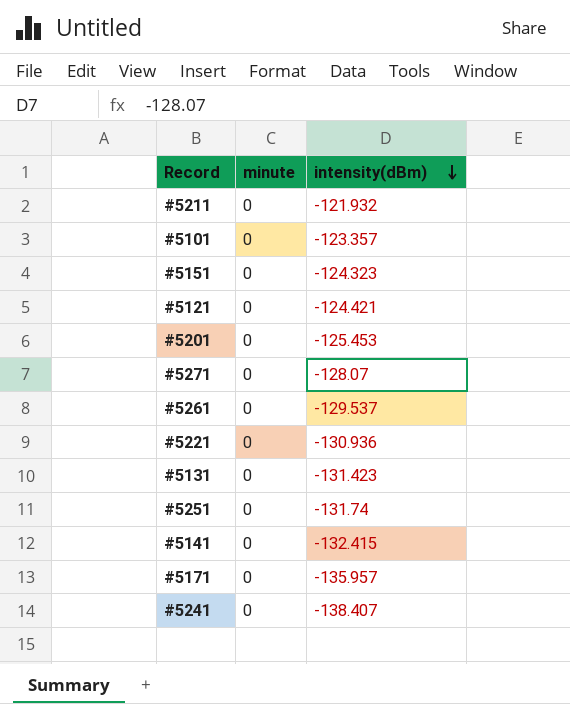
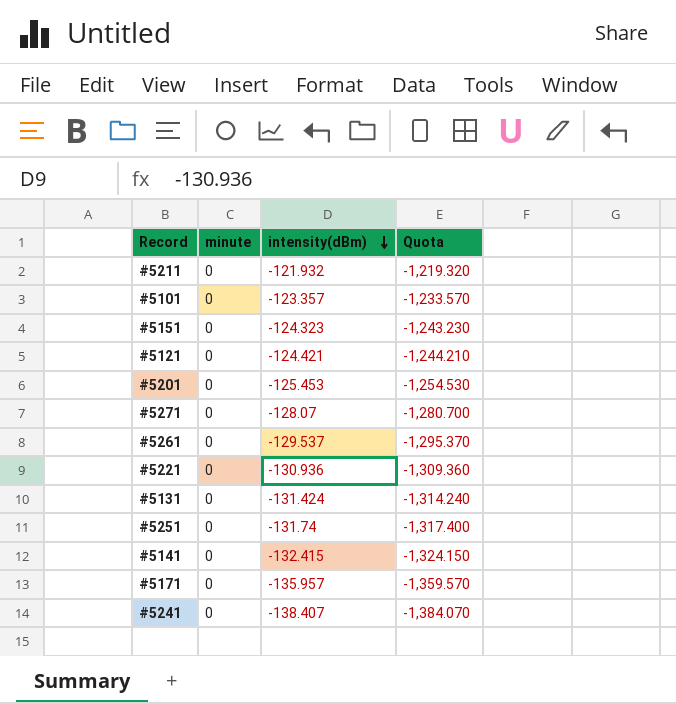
column Quota | formula: none -> [intensity(dBm)] * 10
#5131 | intensity(dBm): -131.423 -> -131.424

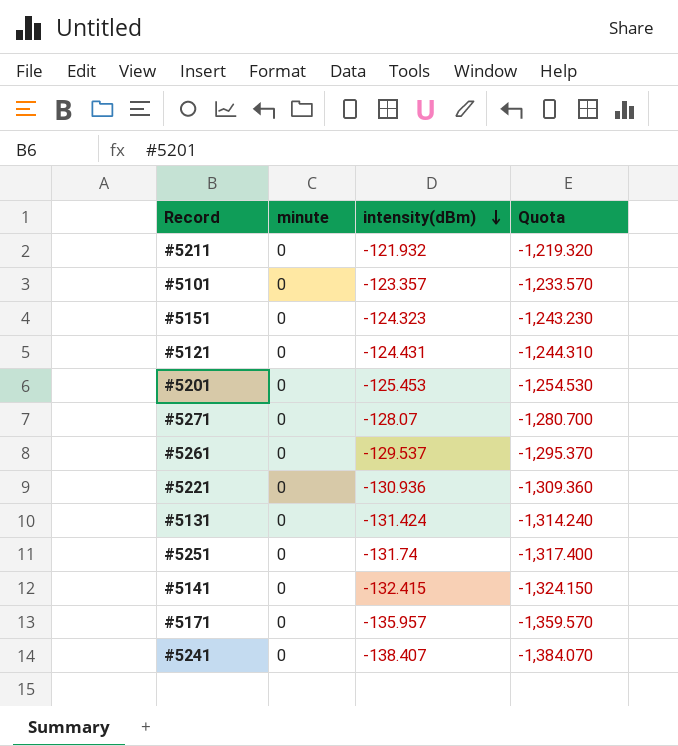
#5121 | intensity(dBm): -124.421 -> -124.431
#5121 | Quota: -1,244.210 -> -1,244.310

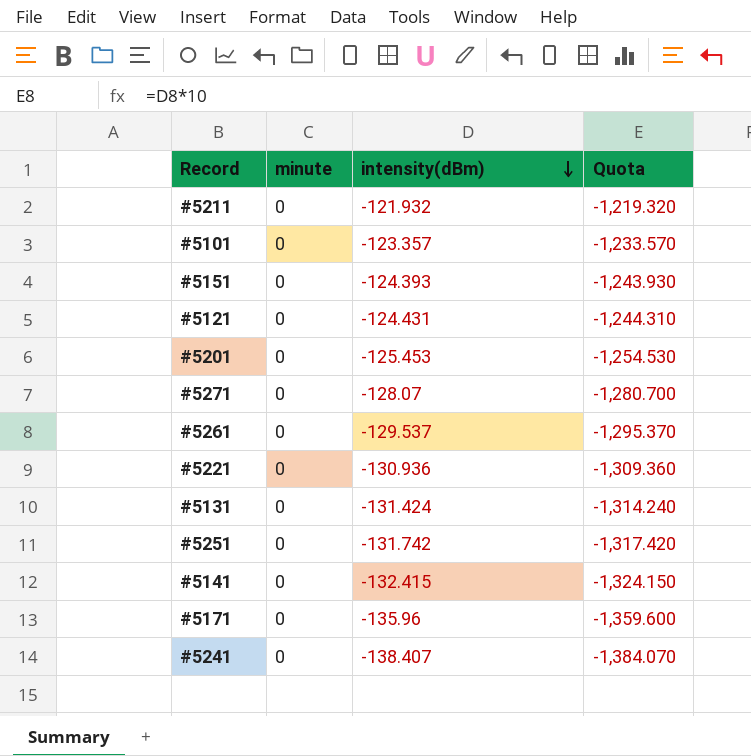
#5151 | intensity(dBm): -124.323 -> -124.393
#5151 | Quota: -1,243.230 -> -1,243.930
#5251 | intensity(dBm): -131.74 -> -131.742
#5251 | Quota: -1,317.400 -> -1,317.420
#5171 | intensity(dBm): -135.957 -> -135.96
#5171 | Quota: -1,359.570 -> -1,359.600

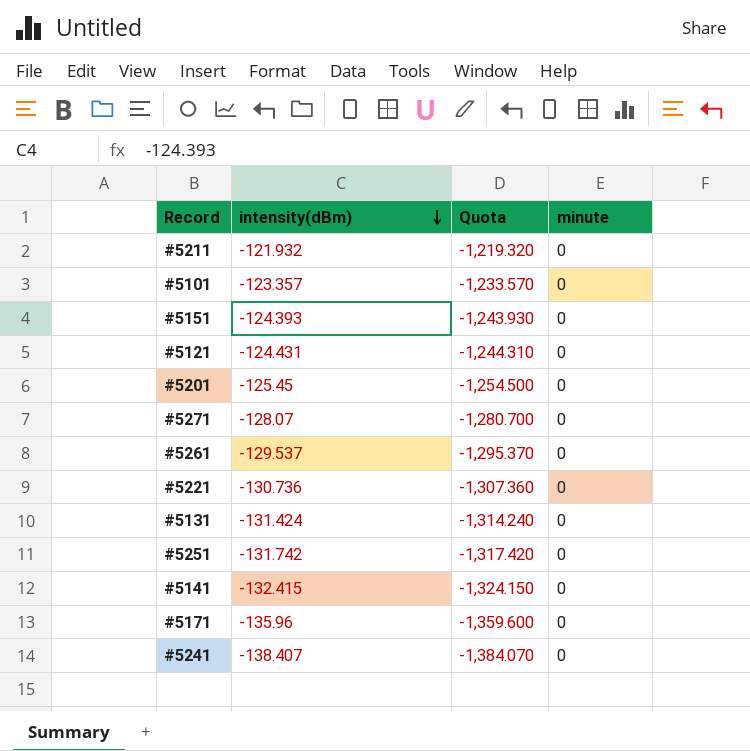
column minute | position: 2 -> 4
#5201 | intensity(dBm): -125.453 -> -125.45
#5201 | Quota: -1,254.530 -> -1,254.500
#5221 | intensity(dBm): -130.936 -> -130.736
#5221 | Quota: -1,309.360 -> -1,307.360

